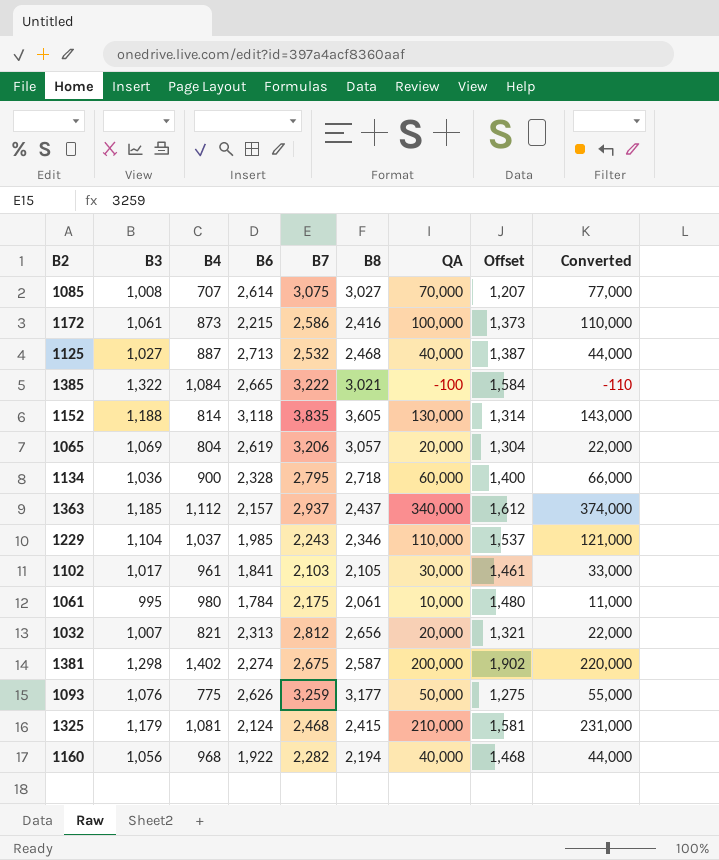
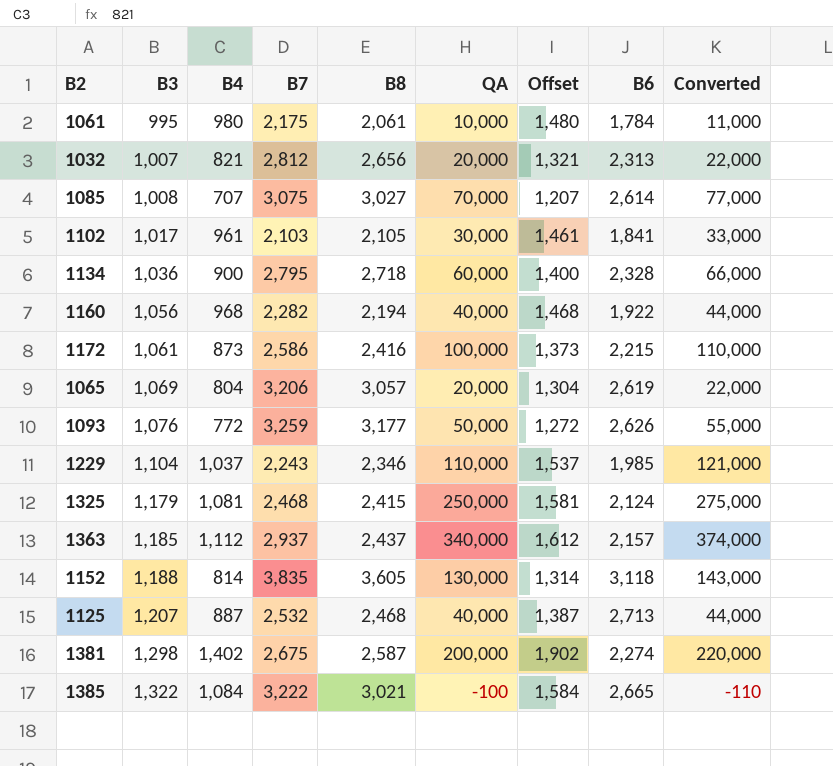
row order: none -> B3 ascending
column B6 | position: 4 -> 8
1093 | B4: 775 -> 772
1093 | Offset: 1,275 -> 1,272
1325 | QA: 210,000 -> 250,000
1325 | Converted: 231,000 -> 275,000
1125 | B3: 1,027 -> 1,207

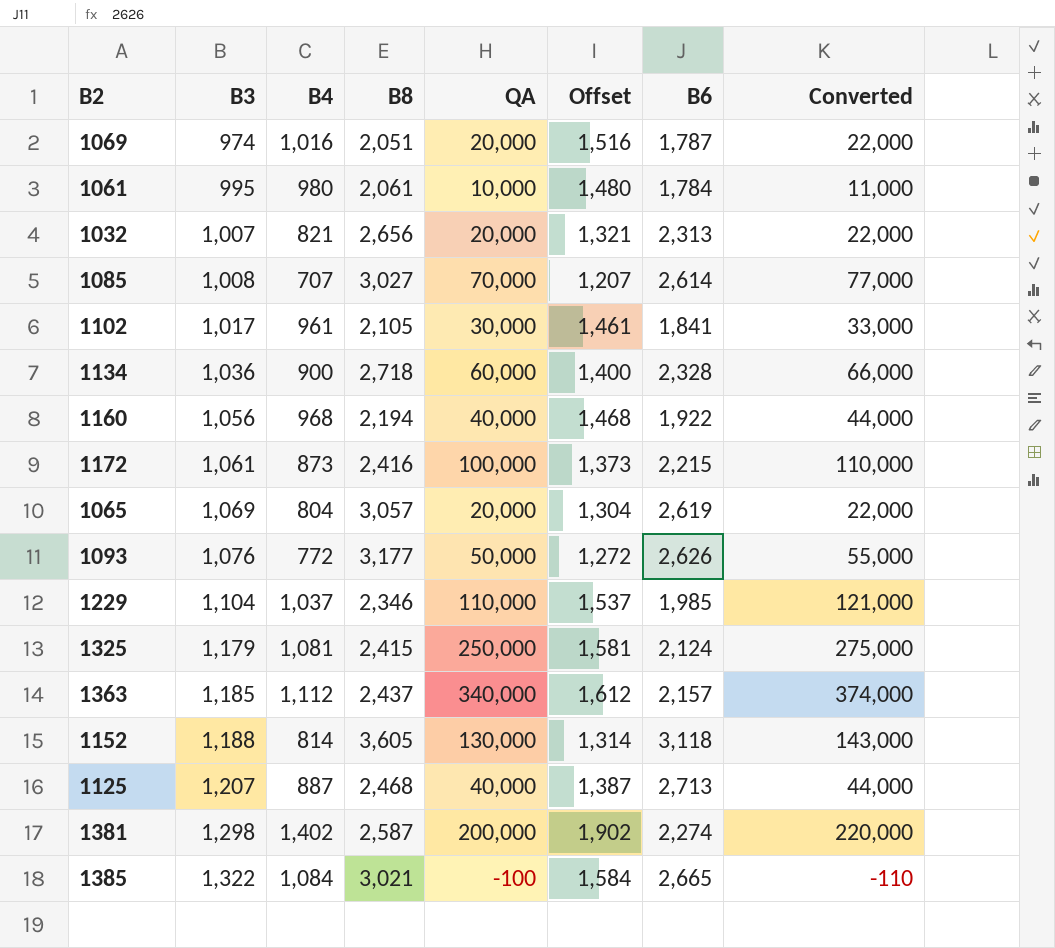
column B7 | position: 4 -> none
row 1069: none -> 974 | 1,016 | 2,051 | 20,000 | 1,516 | 1,787 | 22,000

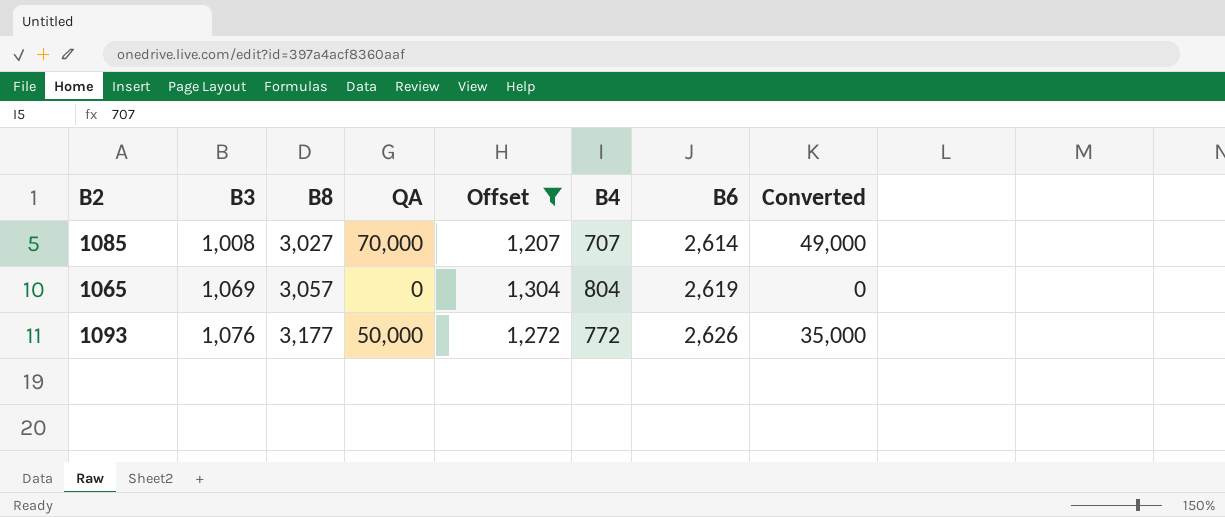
filter: none -> Offset <= 1,304
column B4 | position: 3 -> 6
column Converted | formula: [QA] * 1.1 -> [QA] * 0.7
1065 | QA: 20,000 -> 0

